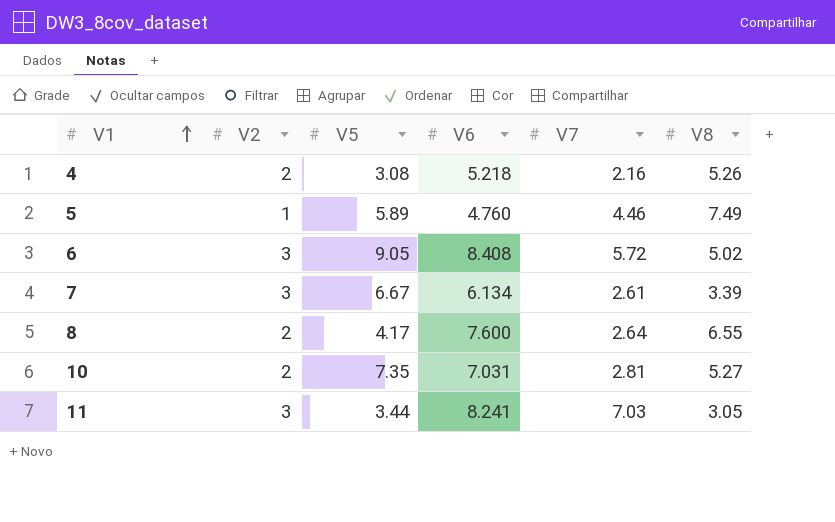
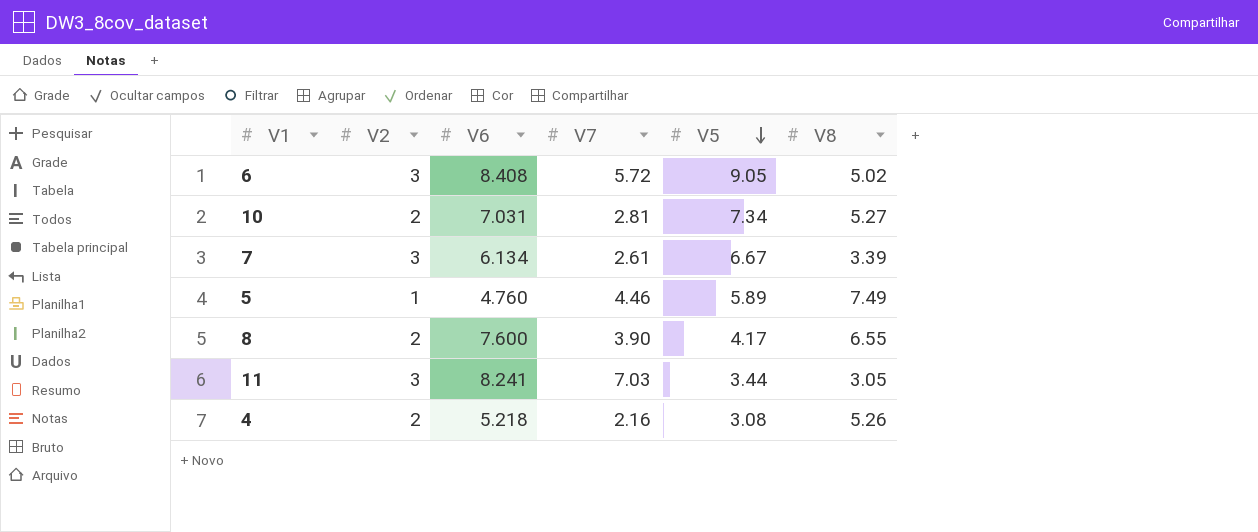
row order: V1 ascending -> V5 descending
column V5 | position: 3 -> 5
10 | V5: 7.35 -> 7.34
8 | V7: 2.64 -> 3.90

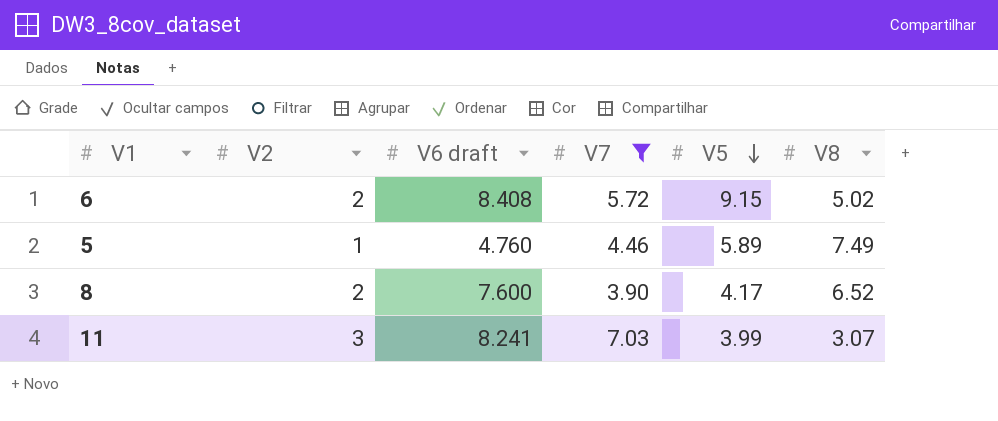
filter: none -> V7 >= 3.90
column name: V6 -> V6 draft
6 | V2: 3 -> 2
6 | V5: 9.05 -> 9.15
8 | V8: 6.55 -> 6.52
11 | V5: 3.44 -> 3.99
11 | V8: 3.05 -> 3.07

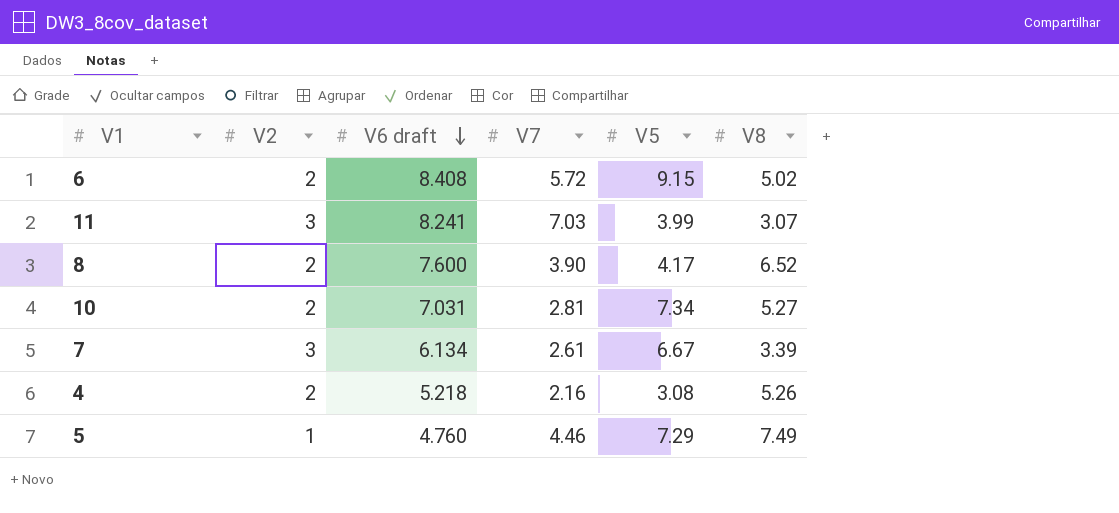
filter: V7 >= 3.90 -> none
row order: V5 descending -> V6 draft descending
5 | V5: 5.89 -> 7.29

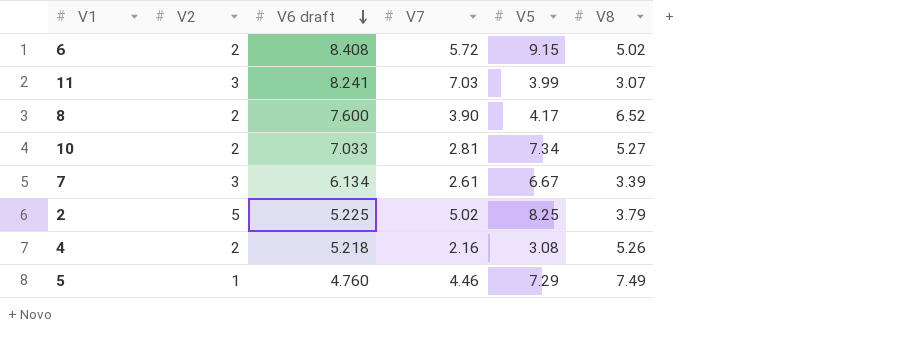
10 | V6 draft: 7.031 -> 7.033
row 2: none -> 5 | 5.225 | 5.02 | 8.25 | 3.79

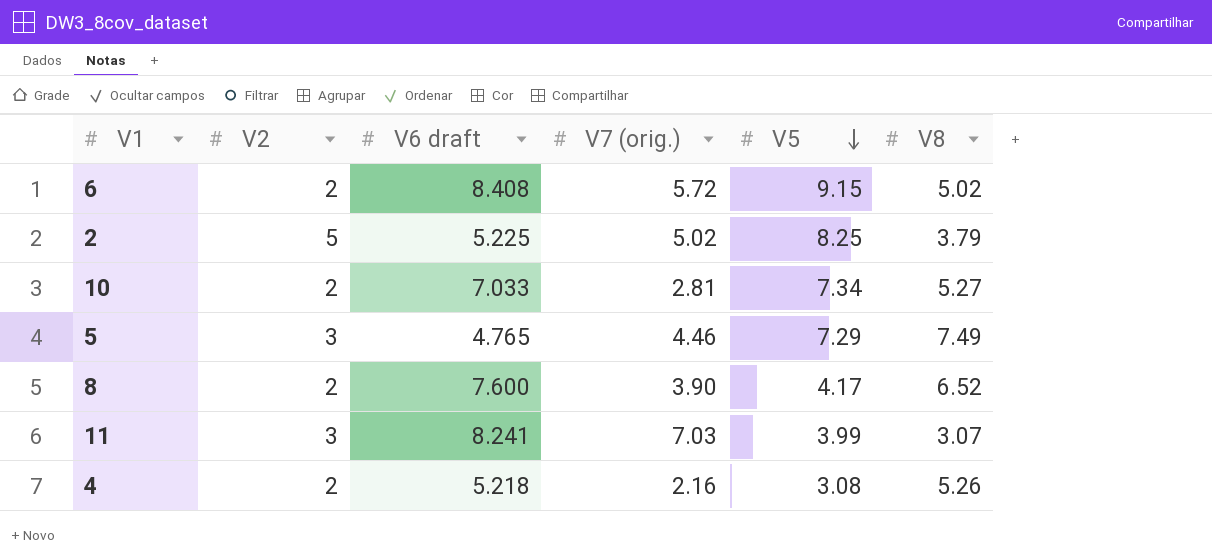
row order: V6 draft descending -> V5 descending
column name: V7 -> V7 (orig.)
row 7: 3 | 6.134 | 2.61 | 6.67 | 3.39 -> none
5 | V2: 1 -> 3
5 | V6 draft: 4.760 -> 4.765

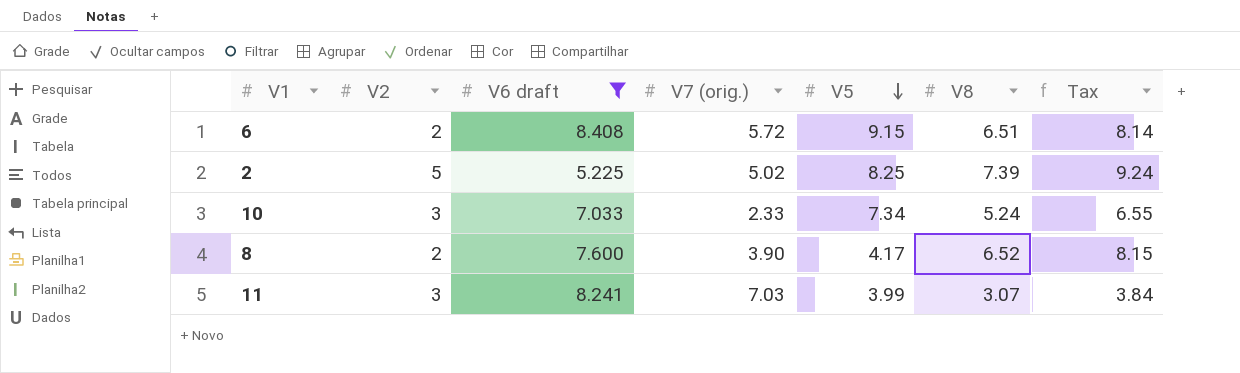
filter: none -> V6 draft >= 5.225
column Tax | formula: none -> [V8] * 1.25
6 | V8: 5.02 -> 6.51
2 | V8: 3.79 -> 7.39
10 | V2: 2 -> 3
10 | V7 (orig.): 2.81 -> 2.33
10 | V8: 5.27 -> 5.24

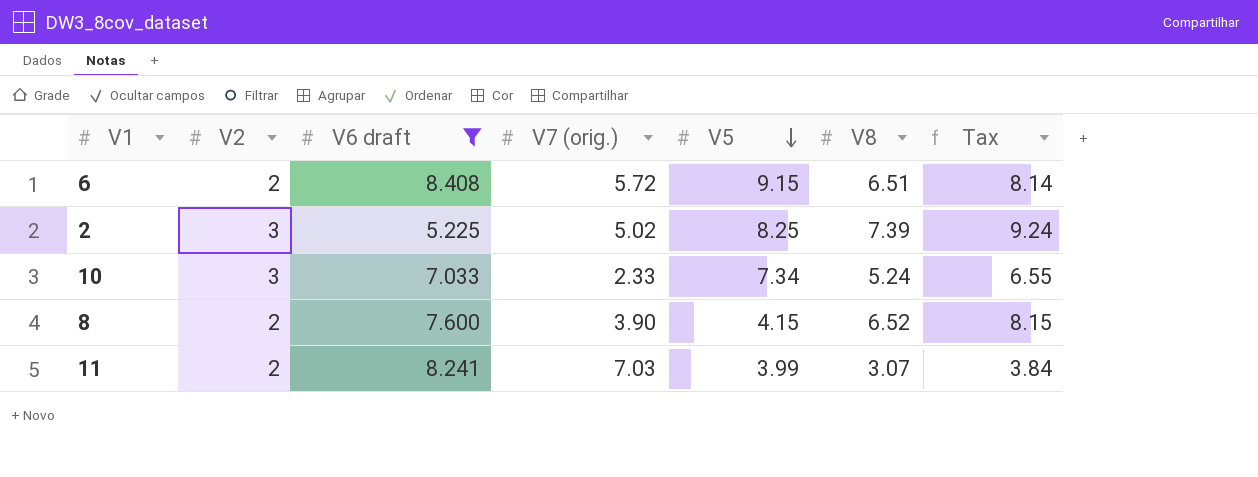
2 | V2: 5 -> 3
8 | V5: 4.17 -> 4.15
11 | V2: 3 -> 2

